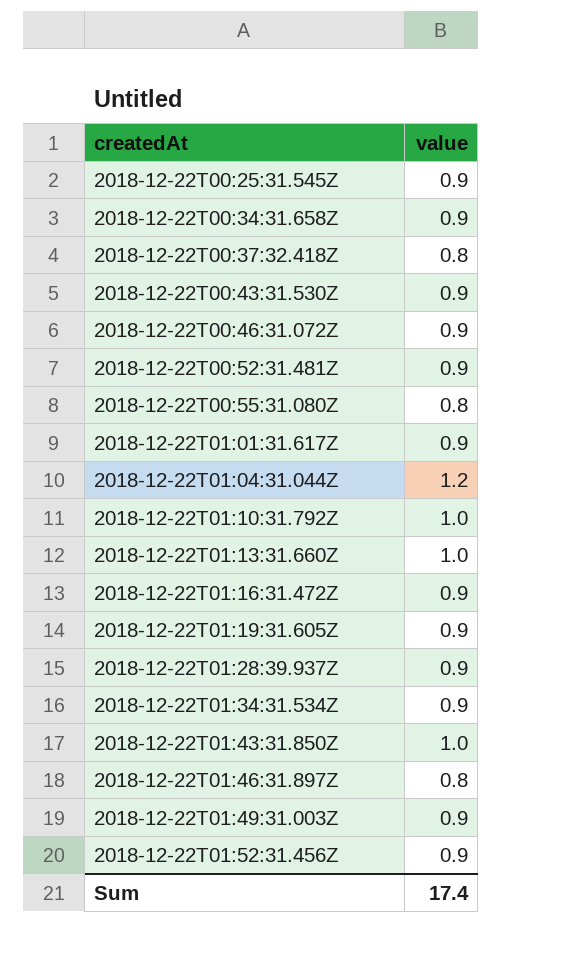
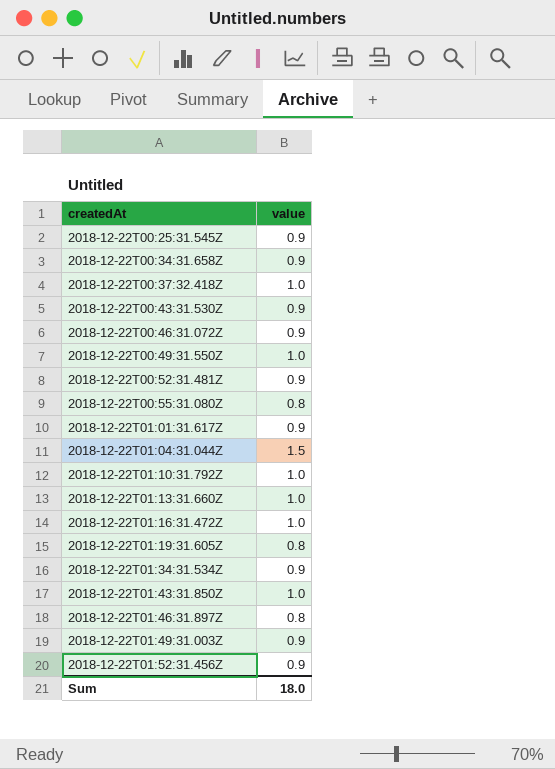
row 2018-12-22T01:28:39.937Z: 0.9 -> none
2018-12-22T00:37:32.418Z | value: 0.8 -> 1.0
row 2018-12-22T00:49:31.550Z: none -> 1.0
2018-12-22T01:04:31.044Z | value: 1.2 -> 1.5
2018-12-22T01:16:31.472Z | value: 0.9 -> 1.0
2018-12-22T01:19:31.605Z | value: 0.9 -> 0.8
Sum | value: 17.4 -> 18.0

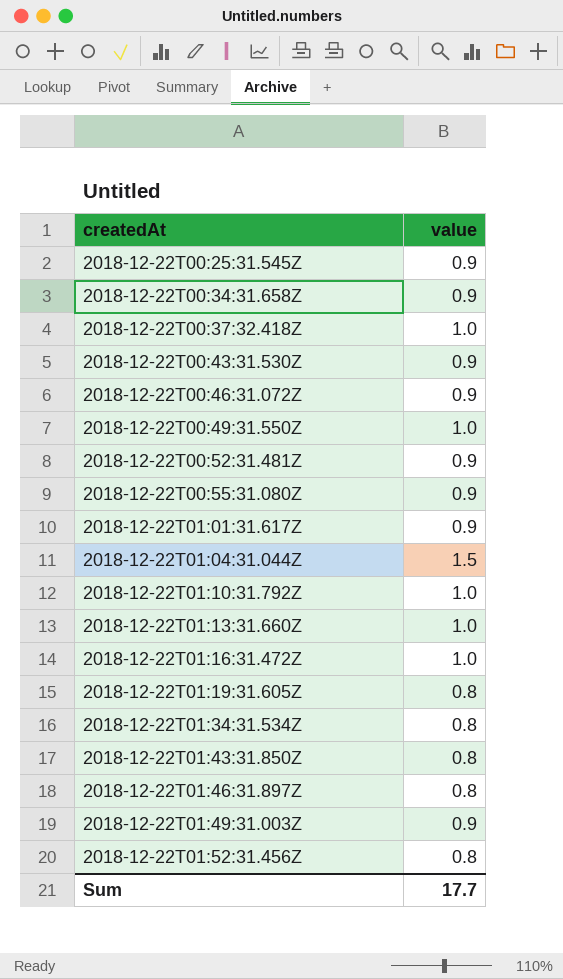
2018-12-22T00:55:31.080Z | value: 0.8 -> 0.9
2018-12-22T01:34:31.534Z | value: 0.9 -> 0.8
2018-12-22T01:43:31.850Z | value: 1.0 -> 0.8
2018-12-22T01:52:31.456Z | value: 0.9 -> 0.8
Sum | value: 18.0 -> 17.7

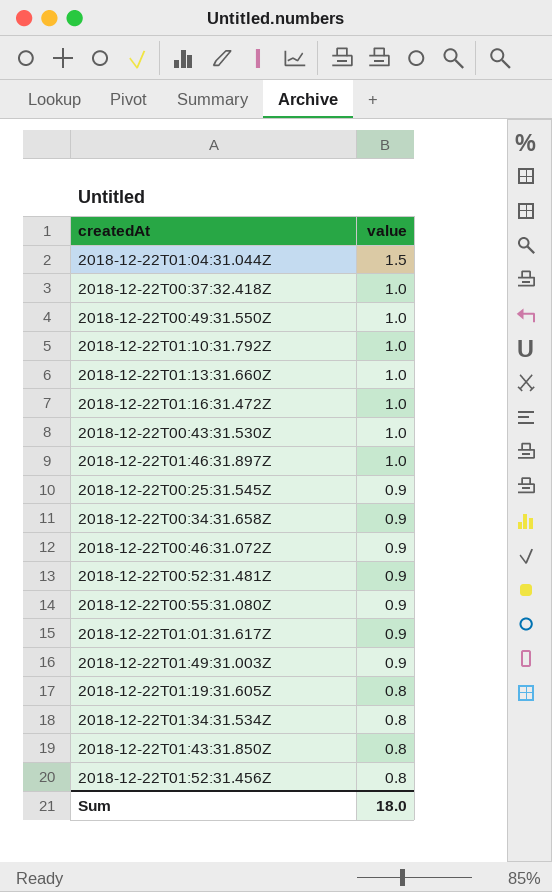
row order: createdAt ascending -> value descending
2018-12-22T00:43:31.530Z | value: 0.9 -> 1.0
2018-12-22T01:46:31.897Z | value: 0.8 -> 1.0
Sum | value: 17.7 -> 18.0

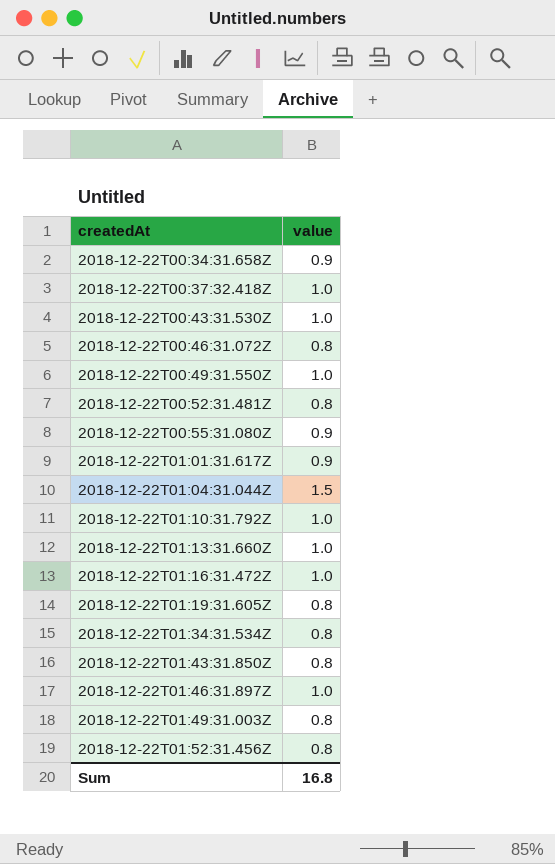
row order: value descending -> createdAt ascending
row 2018-12-22T00:25:31.545Z: 0.9 -> none
2018-12-22T00:46:31.072Z | value: 0.9 -> 0.8
2018-12-22T00:52:31.481Z | value: 0.9 -> 0.8
2018-12-22T01:49:31.003Z | value: 0.9 -> 0.8
Sum | value: 18.0 -> 16.8

